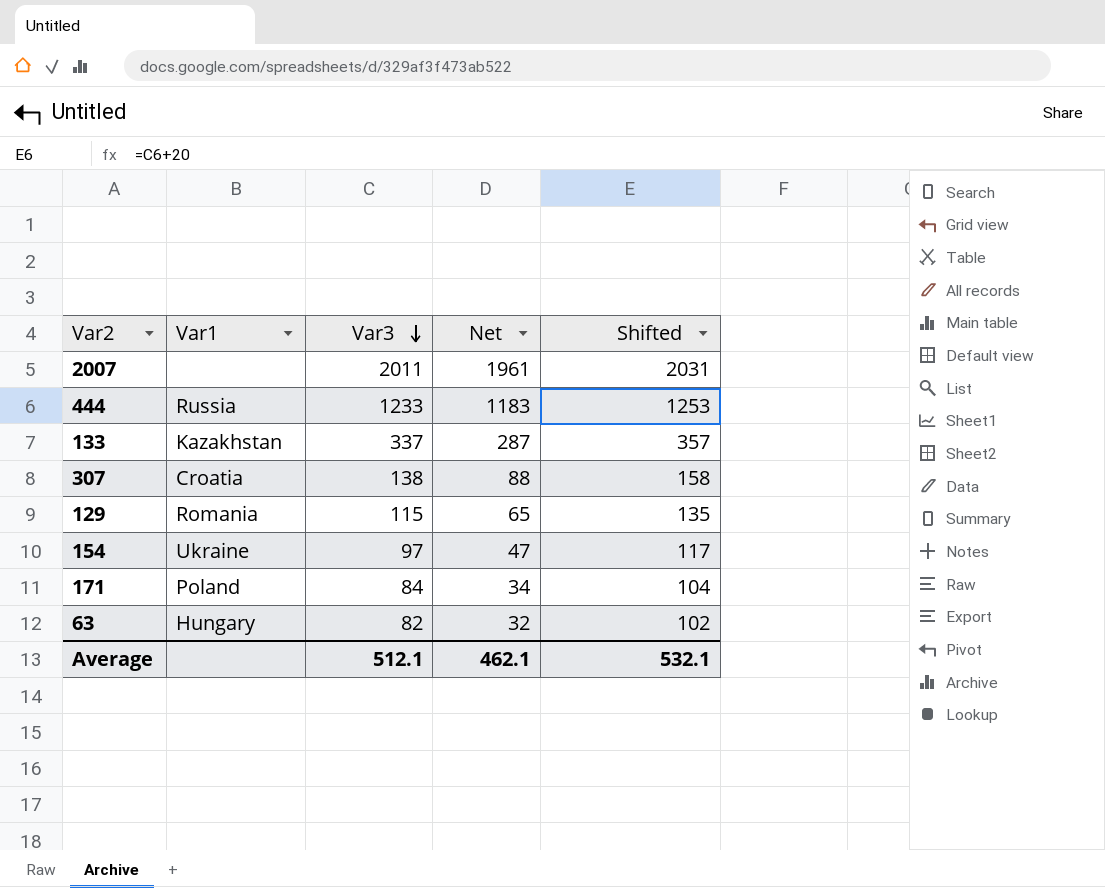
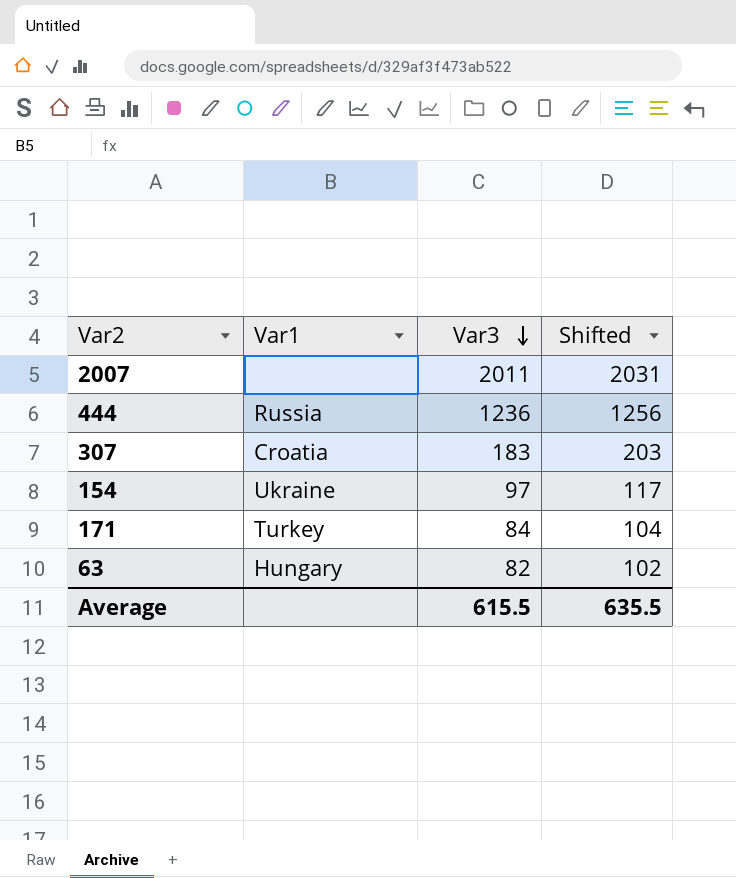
column Net | formula: [Var3] - 50 -> none
row 133: Kazakhstan | 337 | 287 | 357 -> none
row 129: Romania | 115 | 65 | 135 -> none
444 | Var3: 1233 -> 1236
444 | Shifted: 1253 -> 1256
307 | Var3: 138 -> 183
307 | Shifted: 158 -> 203
171 | Var1: Poland -> Turkey
Average | Var3: 512.1 -> 615.5
Average | Shifted: 532.1 -> 635.5

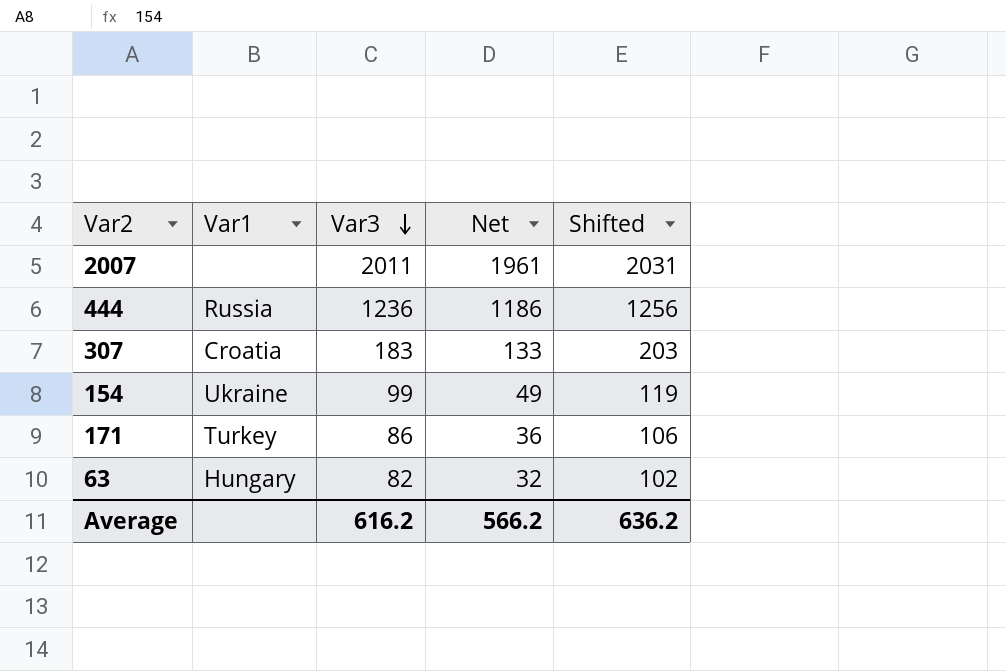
column Net | formula: none -> [Var3] - 50
154 | Var3: 97 -> 99
154 | Shifted: 117 -> 119
171 | Var3: 84 -> 86
171 | Shifted: 104 -> 106
Average | Var3: 615.5 -> 616.2
Average | Shifted: 635.5 -> 636.2

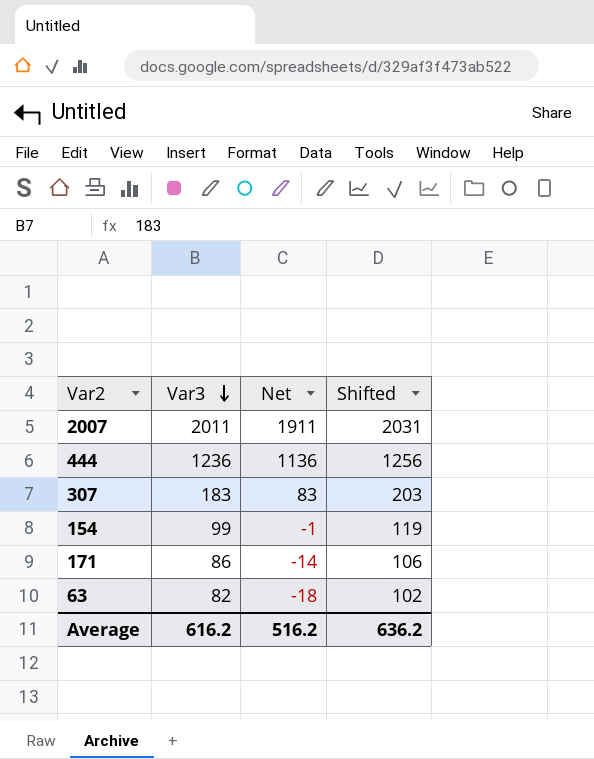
column Var1 | position: 2 -> none
column Net | formula: [Var3] - 50 -> [Var3] - 100
Average | Net: 566.2 -> 516.2

